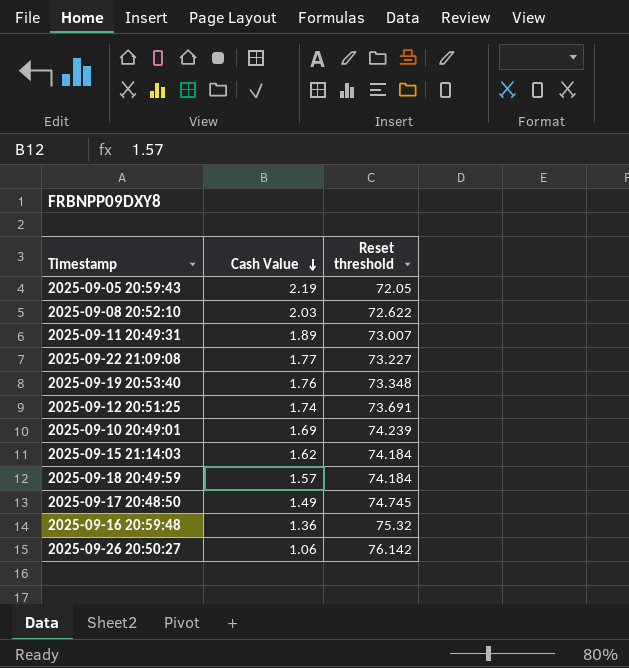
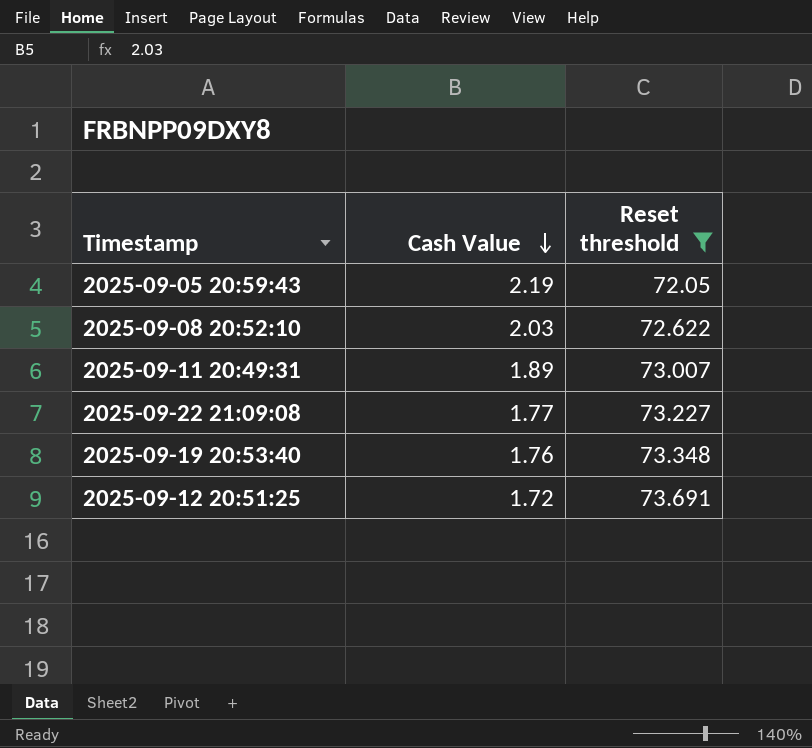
filter: none -> Reset threshold <= 73.691
2025-09-12 20:51:25 | Cash Value: 1.74 -> 1.72

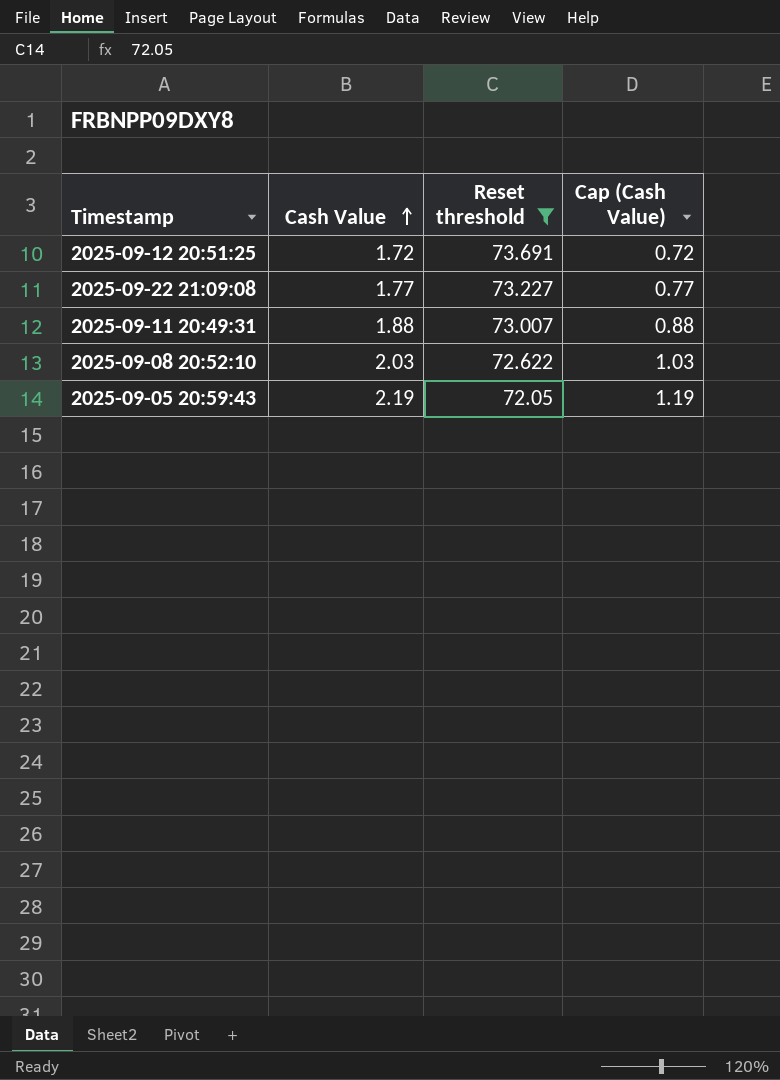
row order: Cash Value descending -> Cash Value ascending
column Cap (Cash Value) | formula: none -> [Cash Value] - 1
row 2025-09-19 20:53:40: 1.76 | 73.348 -> none
2025-09-11 20:49:31 | Cash Value: 1.89 -> 1.88

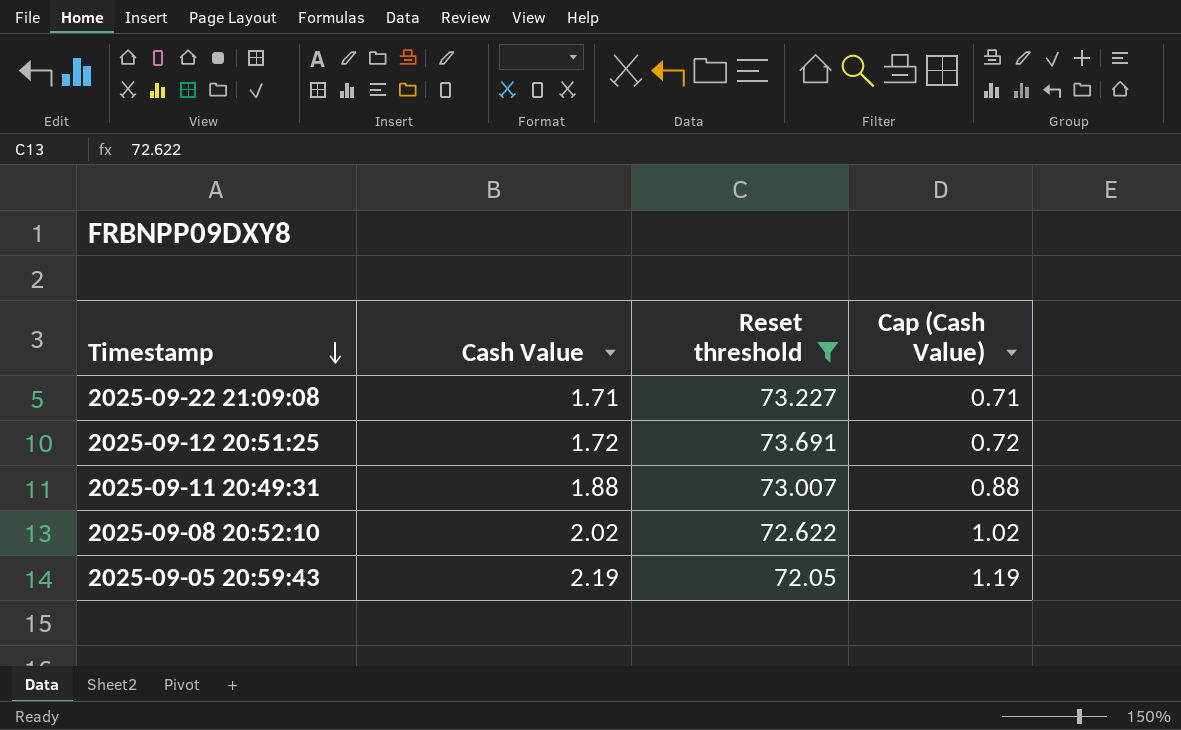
row order: Cash Value ascending -> Timestamp descending
2025-09-22 21:09:08 | Cash Value: 1.77 -> 1.71
2025-09-22 21:09:08 | Cap (Cash Value): 0.77 -> 0.71
2025-09-08 20:52:10 | Cash Value: 2.03 -> 2.02
2025-09-08 20:52:10 | Cap (Cash Value): 1.03 -> 1.02

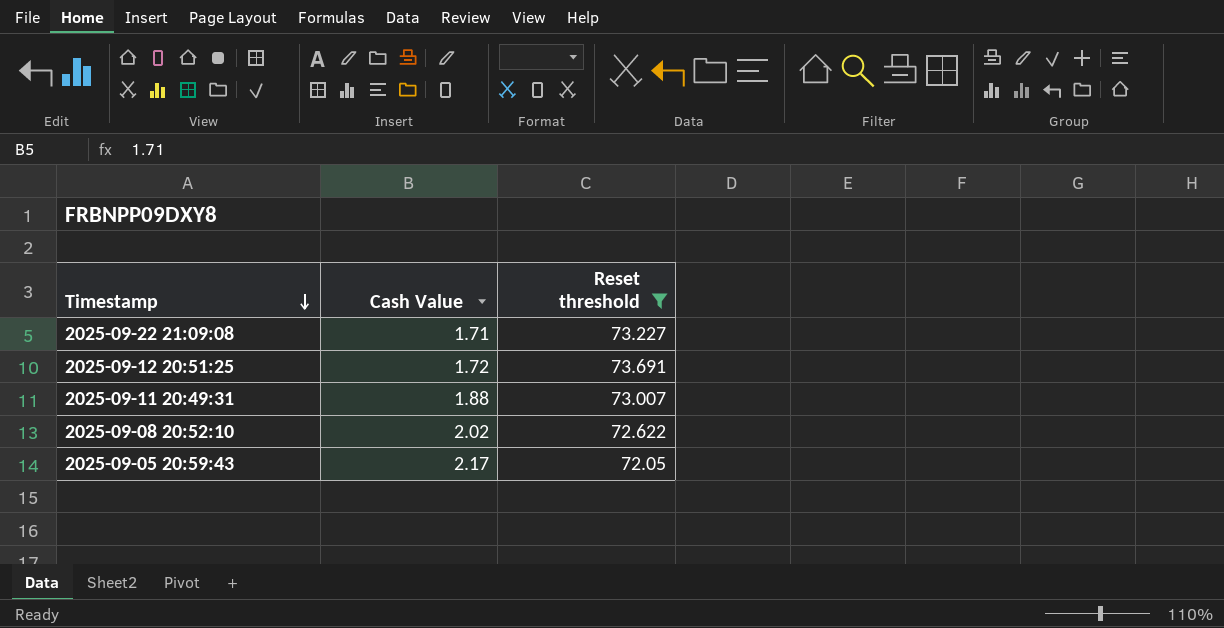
column Cap (Cash Value) | formula: [Cash Value] - 1 -> none
2025-09-05 20:59:43 | Cash Value: 2.19 -> 2.17

